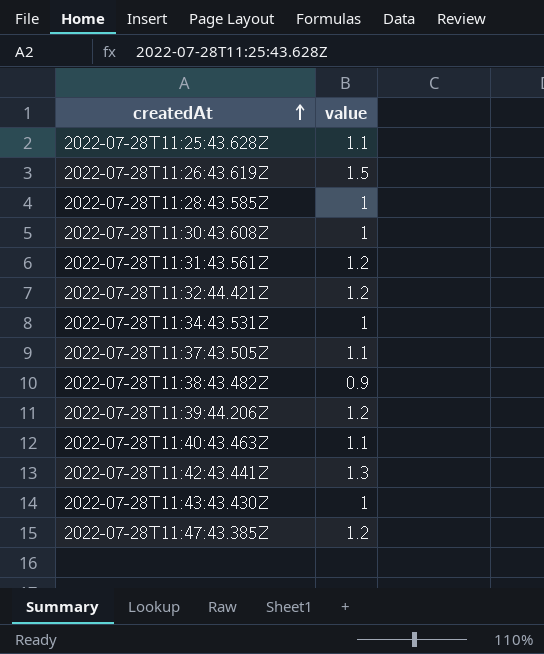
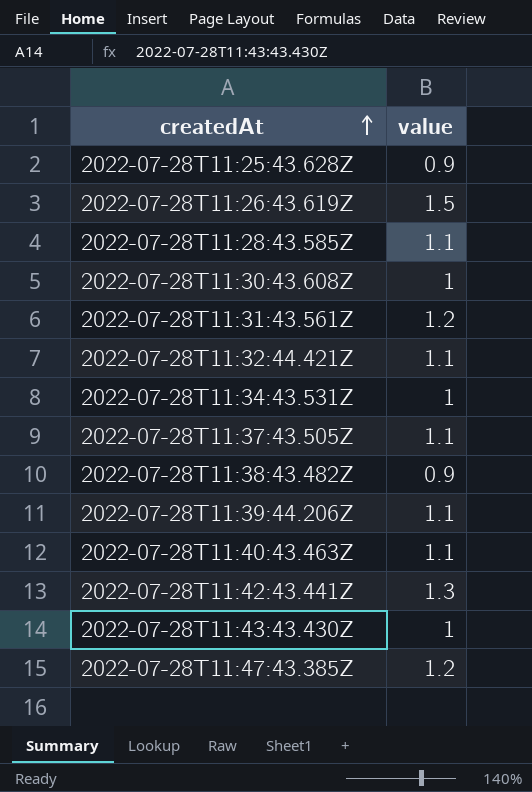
2022-07-28T11:25:43.628Z | value: 1.1 -> 0.9
2022-07-28T11:28:43.585Z | value: 1 -> 1.1
2022-07-28T11:32:44.421Z | value: 1.2 -> 1.1
2022-07-28T11:39:44.206Z | value: 1.2 -> 1.1

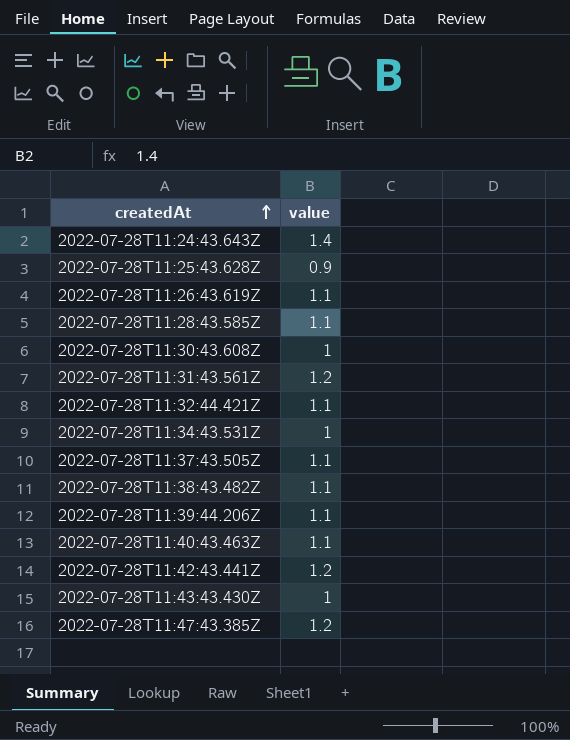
row 2022-07-28T11:24:43.643Z: none -> 1.4
2022-07-28T11:26:43.619Z | value: 1.5 -> 1.1
2022-07-28T11:38:43.482Z | value: 0.9 -> 1.1
2022-07-28T11:42:43.441Z | value: 1.3 -> 1.2

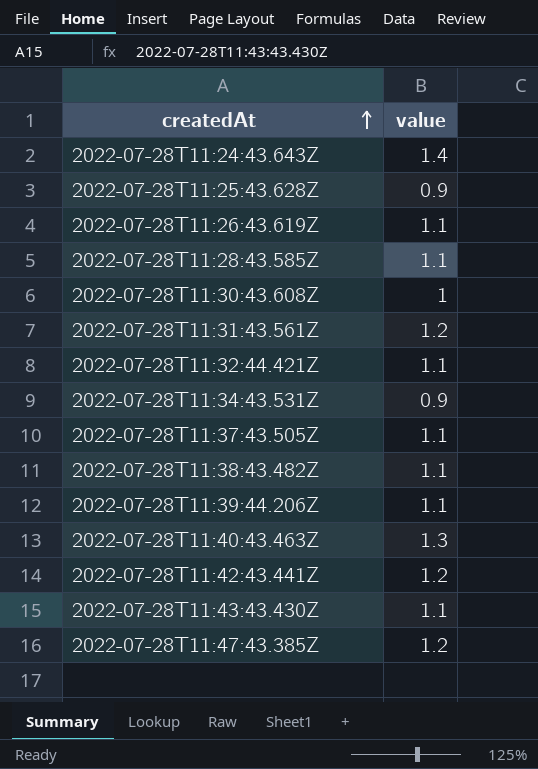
2022-07-28T11:34:43.531Z | value: 1 -> 0.9
2022-07-28T11:40:43.463Z | value: 1.1 -> 1.3
2022-07-28T11:43:43.430Z | value: 1 -> 1.1

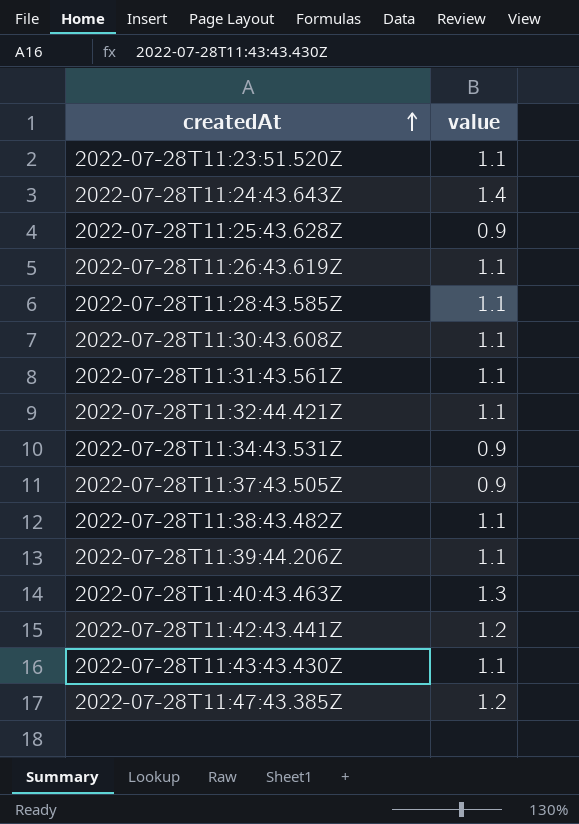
row 2022-07-28T11:23:51.520Z: none -> 1.1
2022-07-28T11:30:43.608Z | value: 1 -> 1.1
2022-07-28T11:31:43.561Z | value: 1.2 -> 1.1
2022-07-28T11:37:43.505Z | value: 1.1 -> 0.9

